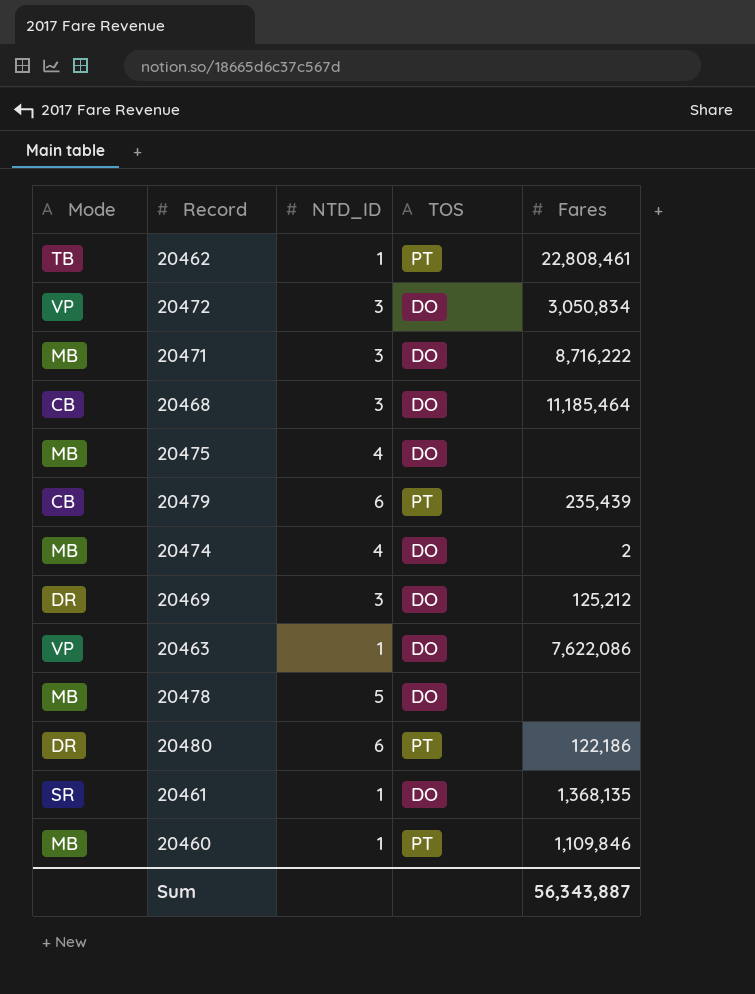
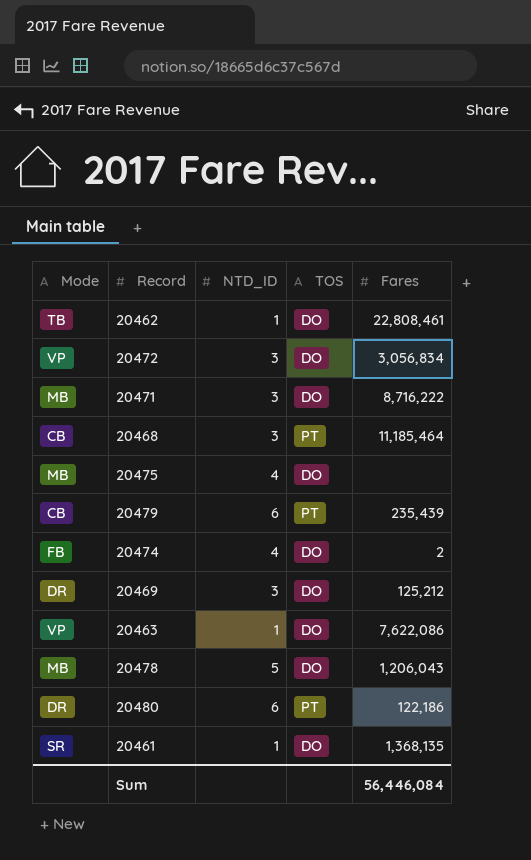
row 20460: MB | 1 | PT | 1,109,846 -> none
20462 | TOS: PT -> DO
20472 | Fares: 3,050,834 -> 3,056,834
20468 | TOS: DO -> PT
20474 | Mode: MB -> FB
20478 | Fares: none -> 1,206,043
Sum | Fares: 56,343,887 -> 56,446,084

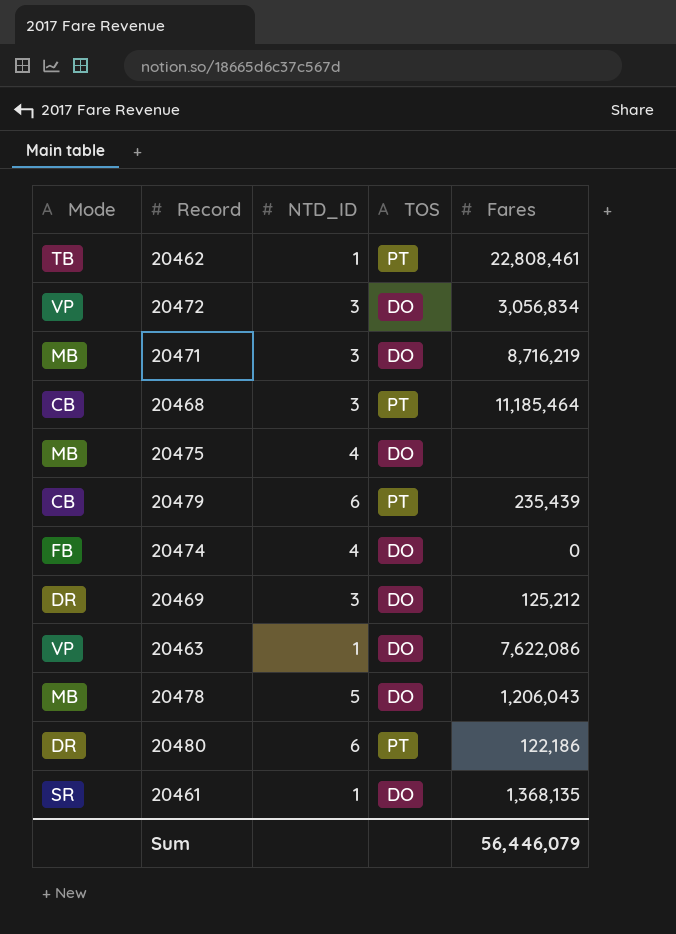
20462 | TOS: DO -> PT
20471 | Fares: 8,716,222 -> 8,716,219
20474 | Fares: 2 -> 0
Sum | Fares: 56,446,084 -> 56,446,079

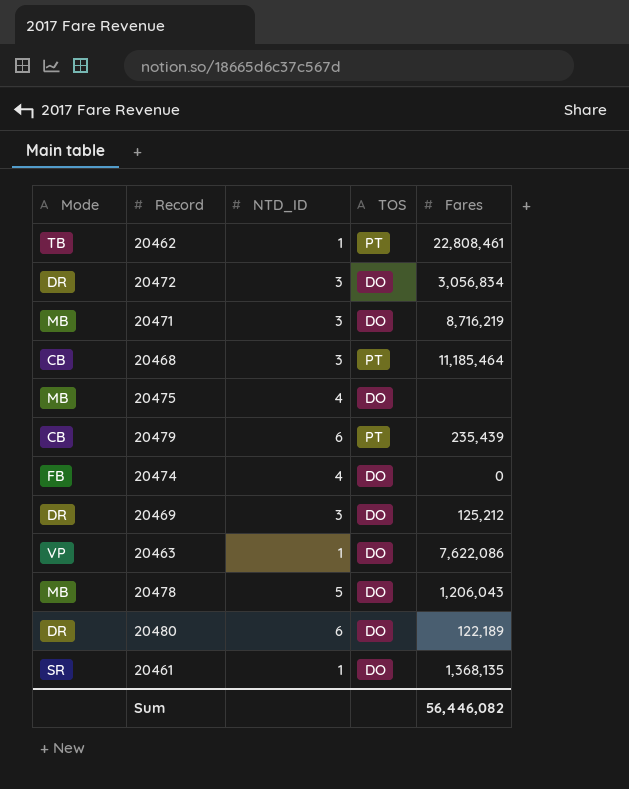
20472 | Mode: VP -> DR
20480 | TOS: PT -> DO
20480 | Fares: 122,186 -> 122,189
Sum | Fares: 56,446,079 -> 56,446,082

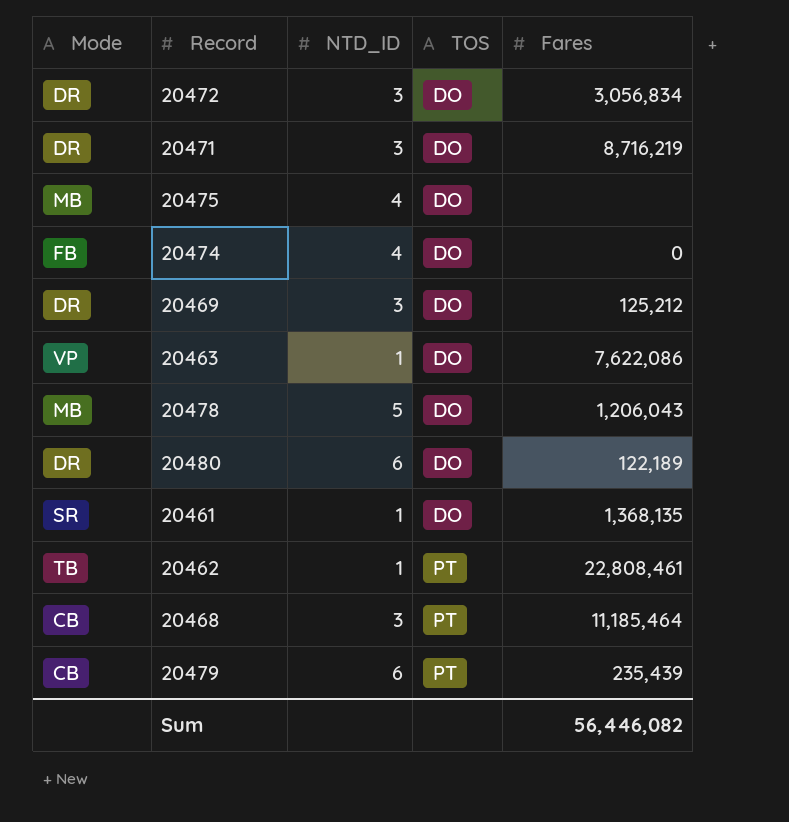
row order: none -> TOS ascending
20471 | Mode: MB -> DR

